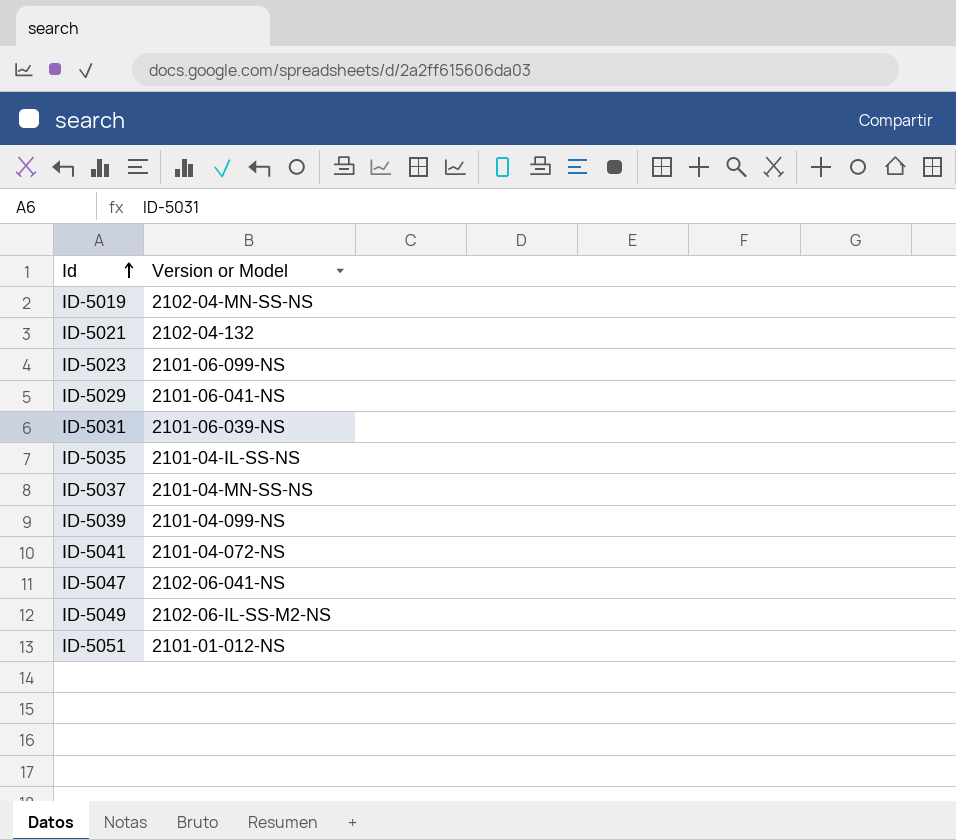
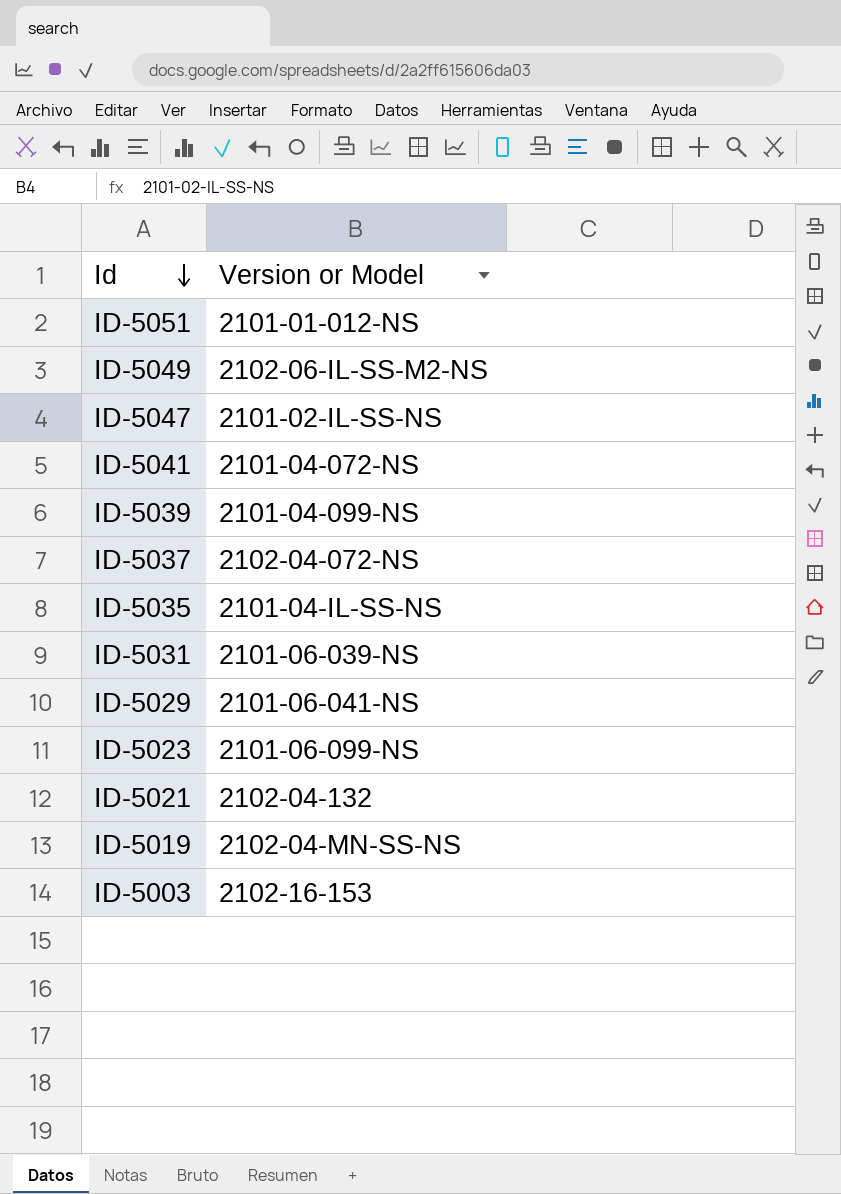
row order: Id ascending -> Id descending
ID-5047 | Version or Model: 2102-06-041-NS -> 2101-02-IL-SS-NS
ID-5037 | Version or Model: 2101-04-MN-SS-NS -> 2102-04-072-NS
row ID-5003: none -> 2102-16-153

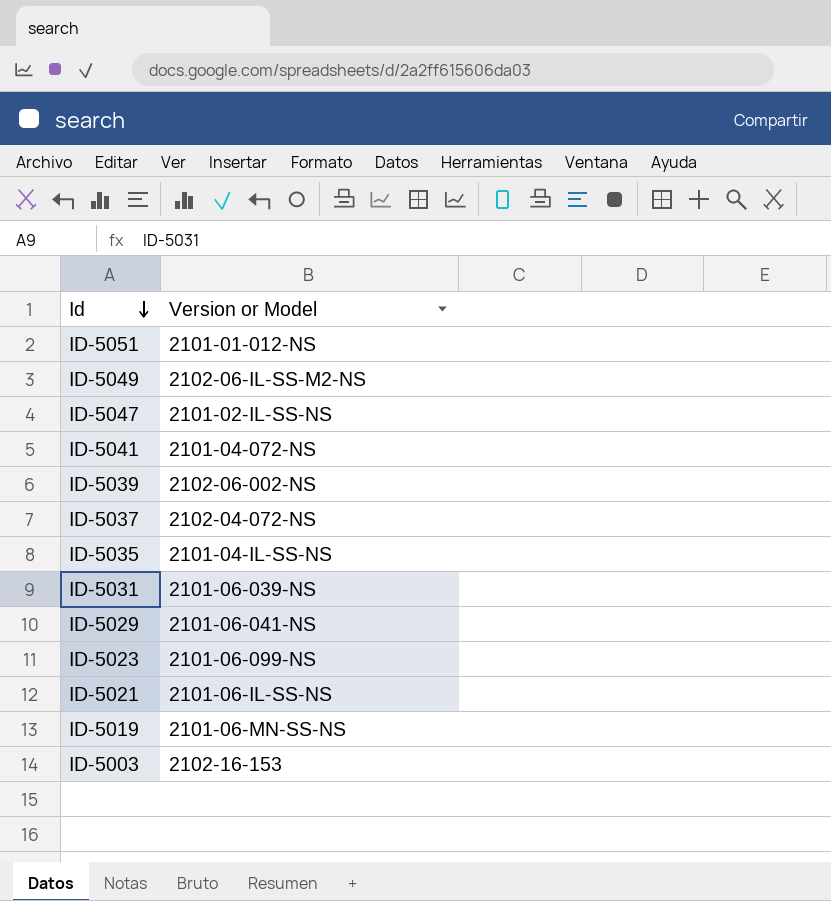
ID-5039 | Version or Model: 2101-04-099-NS -> 2102-06-002-NS
ID-5021 | Version or Model: 2102-04-132 -> 2101-06-IL-SS-NS
ID-5019 | Version or Model: 2102-04-MN-SS-NS -> 2101-06-MN-SS-NS

